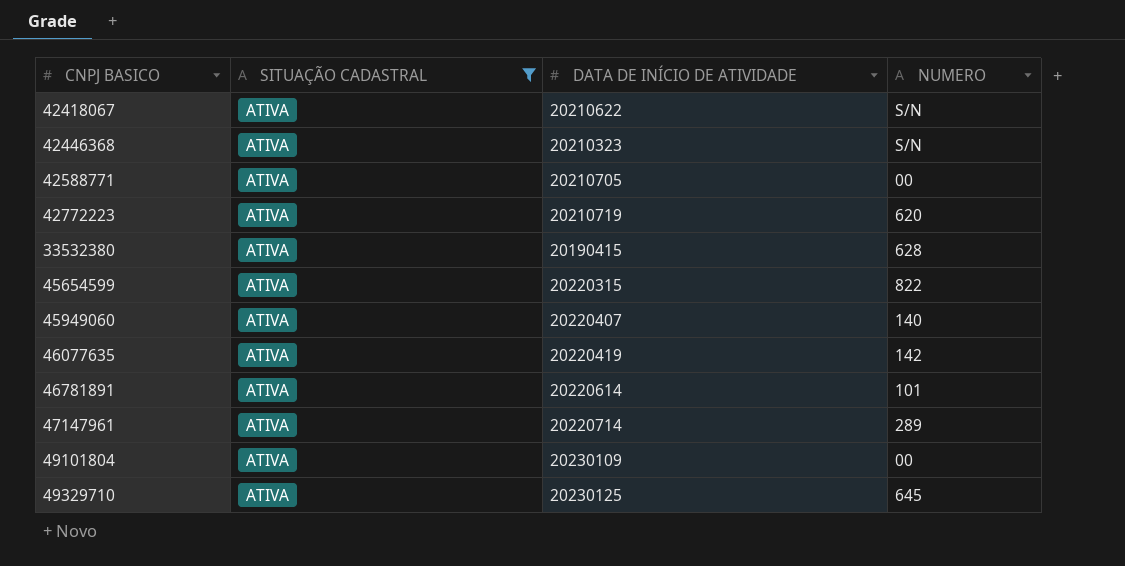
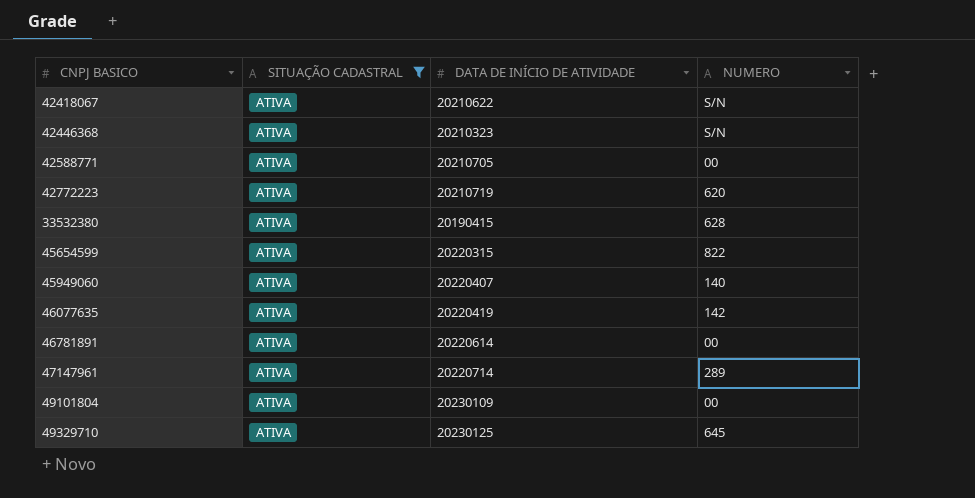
46781891 | NUMERO: 101 -> 00

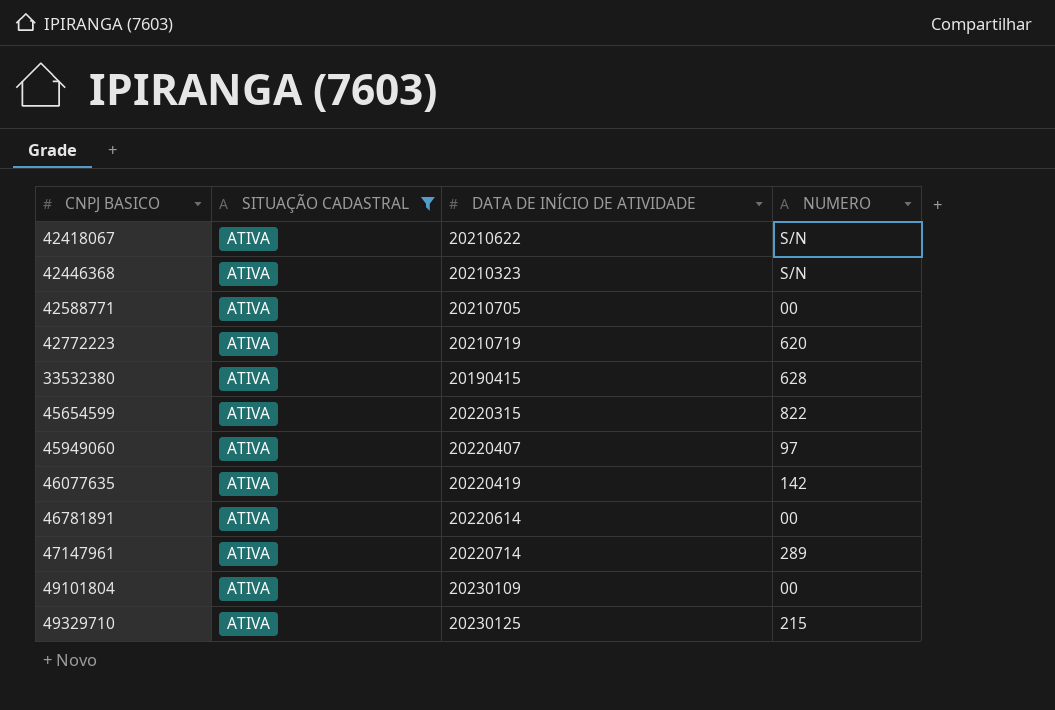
45949060 | NUMERO: 140 -> 97
49329710 | NUMERO: 645 -> 215

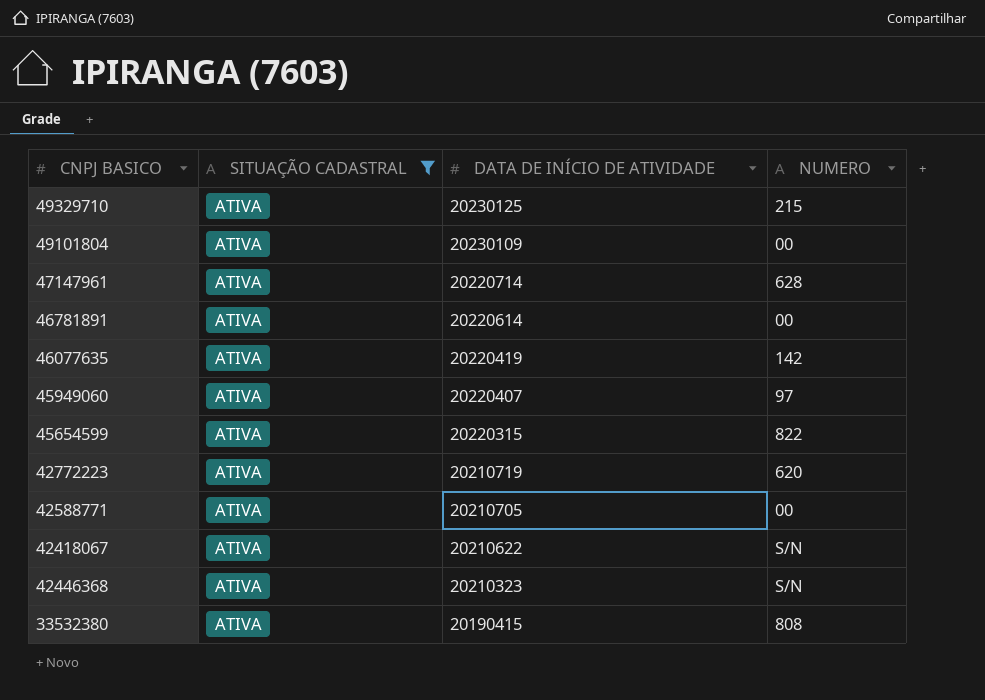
row order: none -> DATA DE INÍCIO DE ATIVIDADE descending
47147961 | NUMERO: 289 -> 628
33532380 | NUMERO: 628 -> 808

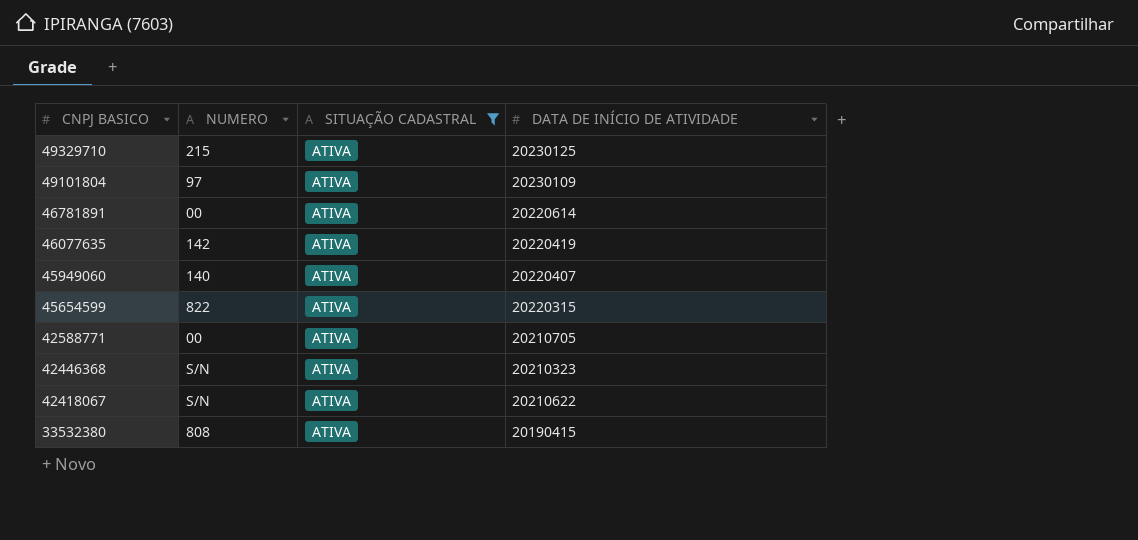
row order: DATA DE INÍCIO DE ATIVIDADE descending -> CNPJ BASICO descending
column NUMERO | position: 4 -> 2
row 47147961: ATIVA | 20220714 | 628 -> none
row 42772223: ATIVA | 20210719 | 620 -> none
49101804 | NUMERO: 00 -> 97
45949060 | NUMERO: 97 -> 140

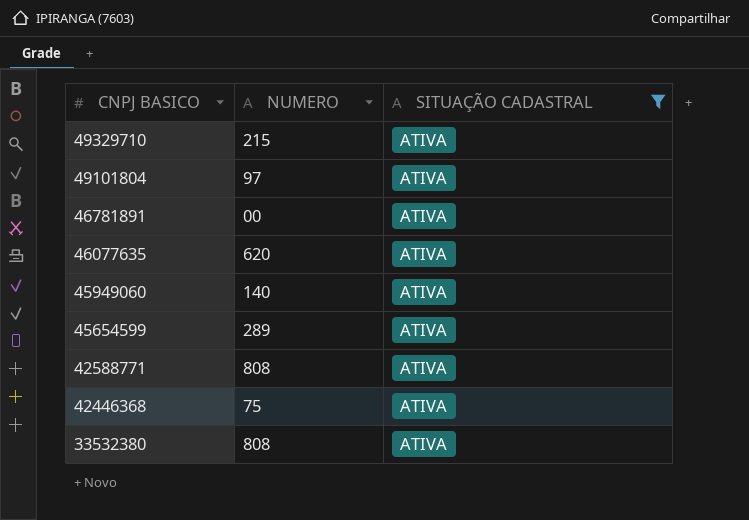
column DATA DE INÍCIO DE ATIVIDADE | position: 4 -> none
row 42418067: S/N | ATIVA | 20210622 -> none
46077635 | NUMERO: 142 -> 620
45654599 | NUMERO: 822 -> 289
42588771 | NUMERO: 00 -> 808
42446368 | NUMERO: S/N -> 75

